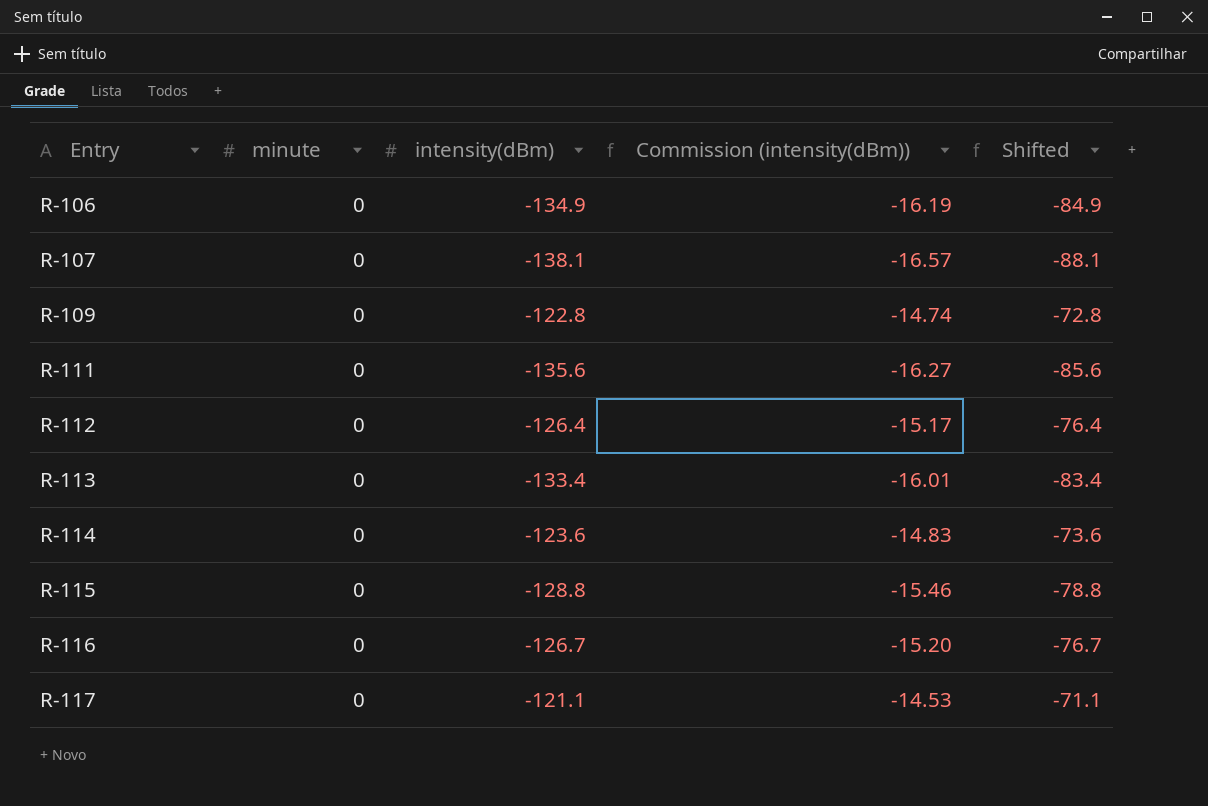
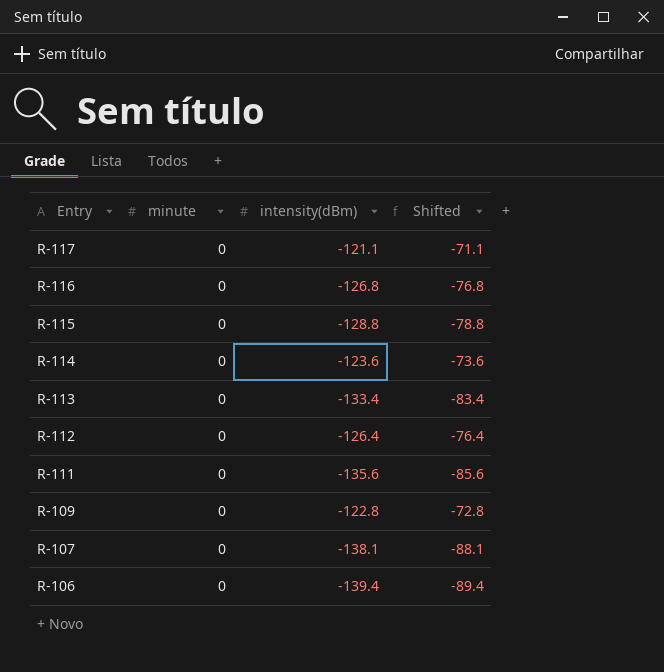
row order: Entry ascending -> Entry descending
column Commission (intensity(dBm)) | formula: [intensity(dBm)] * 0.12 -> none
R-116 | intensity(dBm): -126.7 -> -126.8
R-116 | Shifted: -76.7 -> -76.8
R-106 | intensity(dBm): -134.9 -> -139.4
R-106 | Shifted: -84.9 -> -89.4

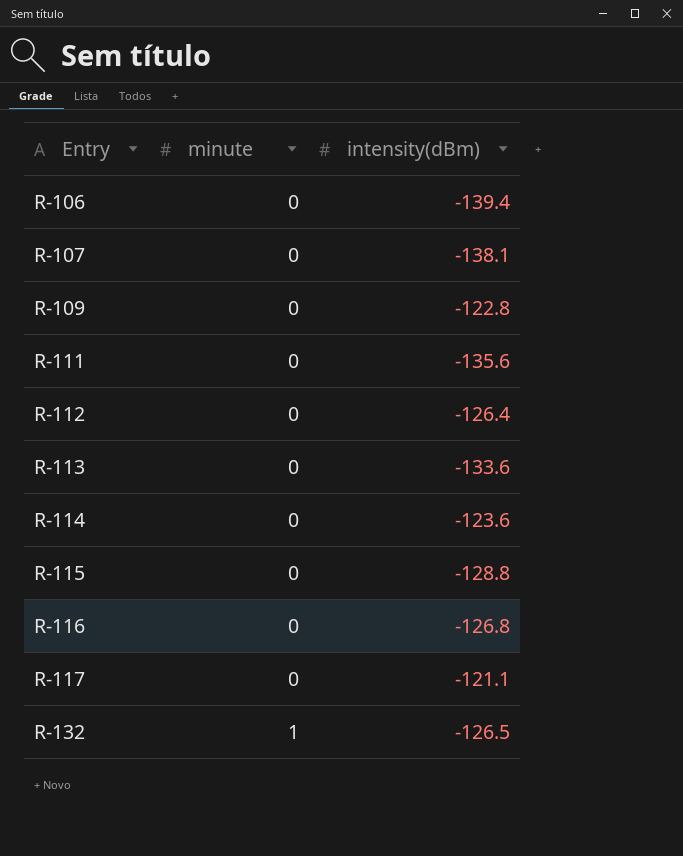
row order: Entry descending -> Entry ascending
column Shifted | formula: [intensity(dBm)] + 50 -> none
R-113 | intensity(dBm): -133.4 -> -133.6
row R-132: none -> 1 | -126.5

